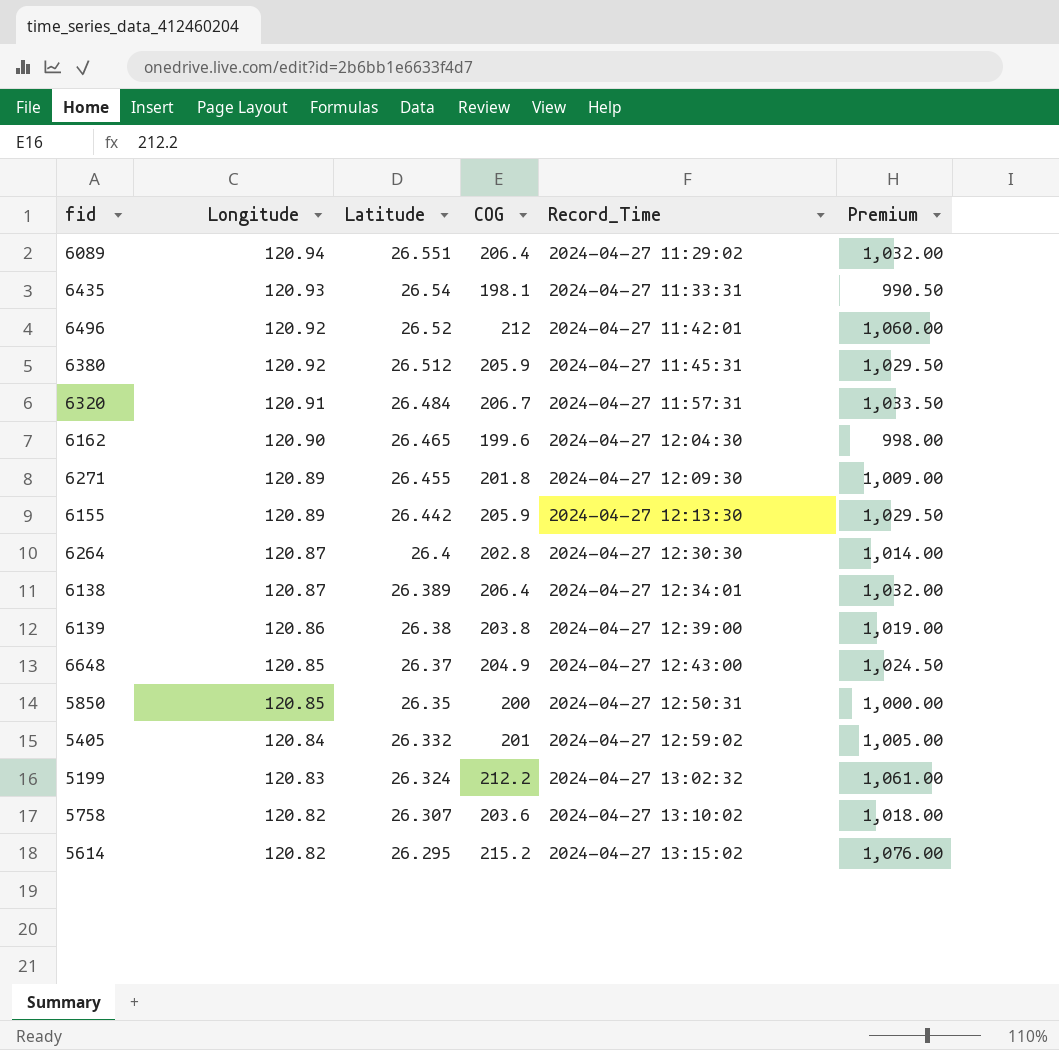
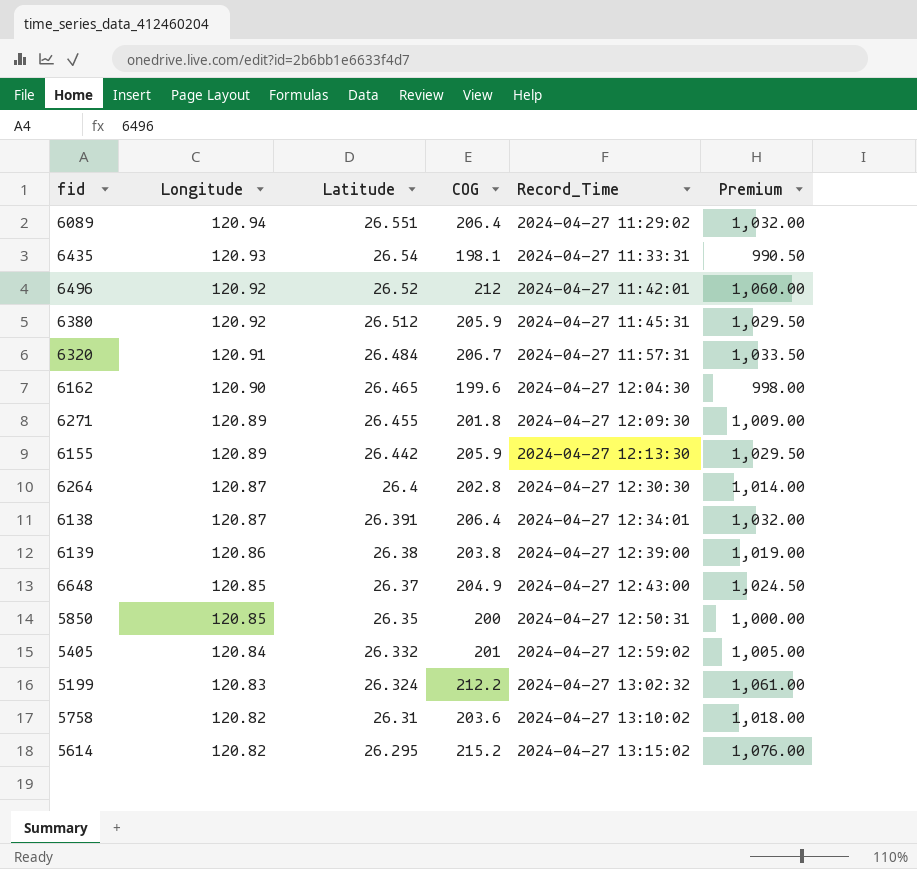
6138 | Latitude: 26.389 -> 26.391
5758 | Latitude: 26.307 -> 26.31

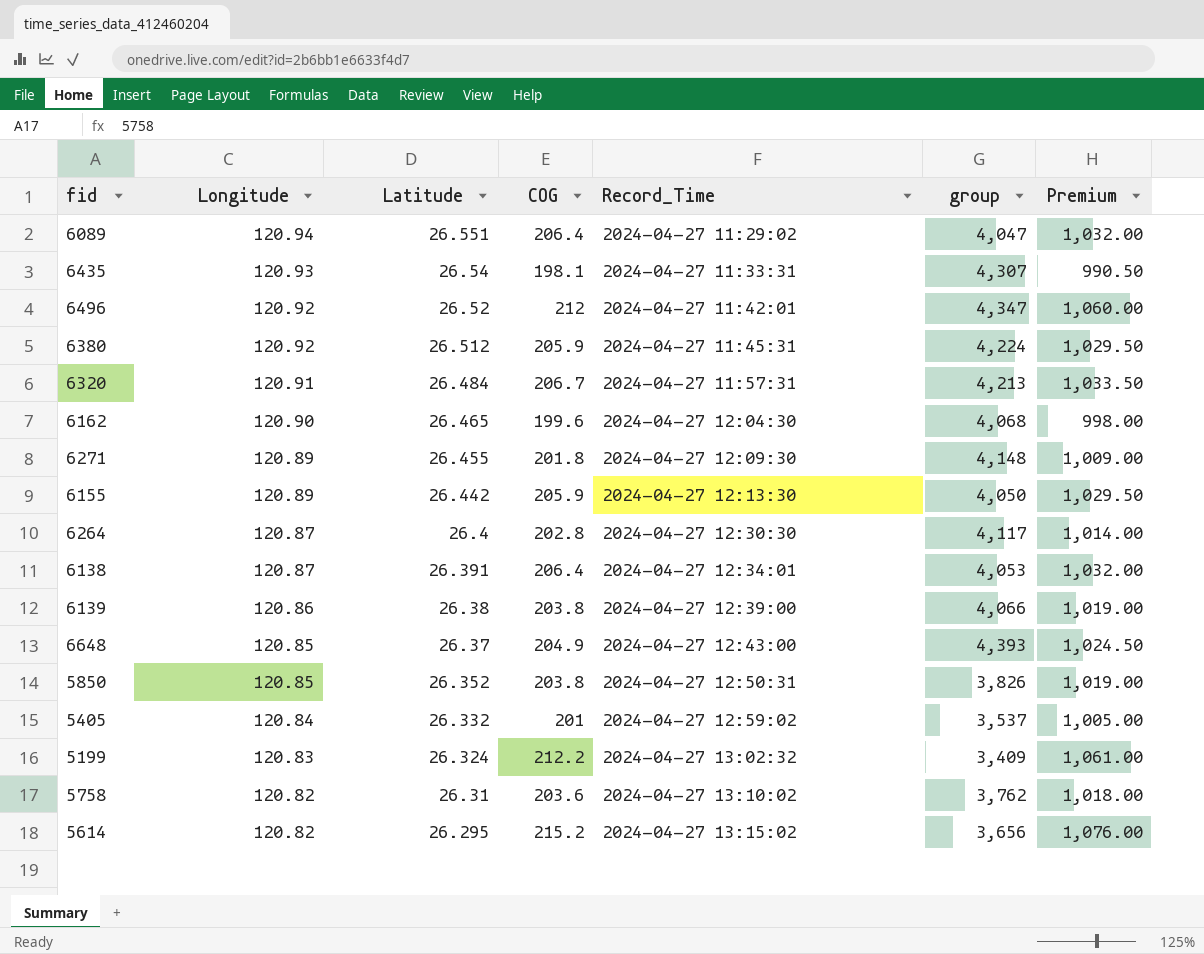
column group | position: none -> 6
5850 | Latitude: 26.35 -> 26.352
5850 | COG: 200 -> 203.8
5850 | Premium: 1,000.00 -> 1,019.00

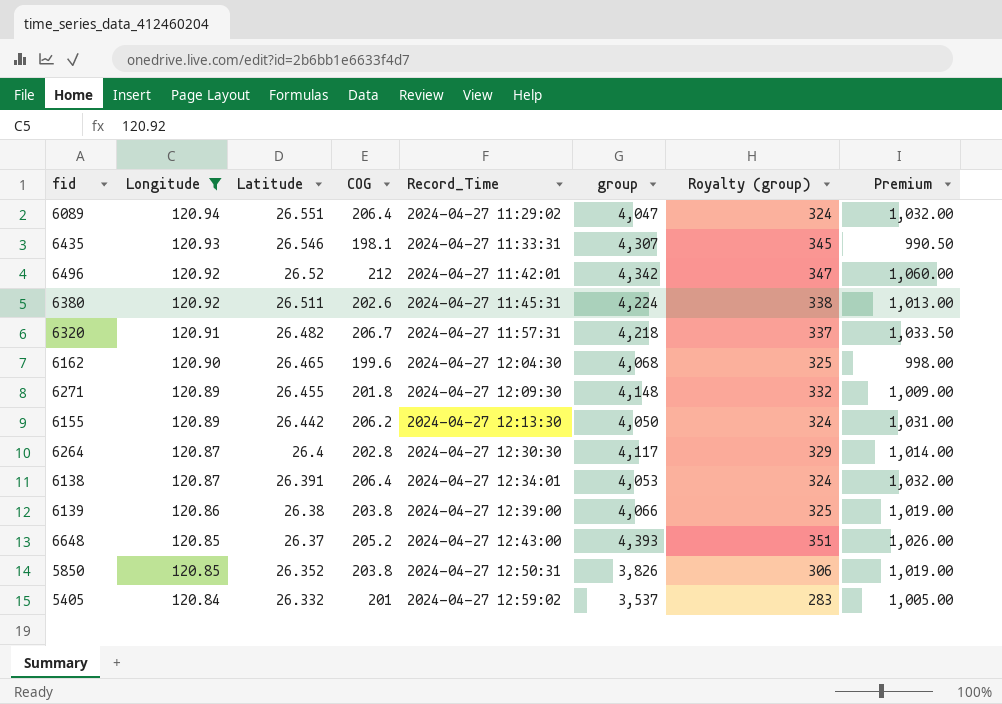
filter: none -> Longitude >= 120.84
column Royalty (group) | formula: none -> [group] * 0.08
6435 | Latitude: 26.54 -> 26.546
6496 | group: 4,347 -> 4,342
6380 | Latitude: 26.512 -> 26.511
6380 | COG: 205.9 -> 202.6
6380 | Premium: 1,029.50 -> 1,013.00
6320 | Latitude: 26.484 -> 26.482
6320 | group: 4,213 -> 4,218
6155 | COG: 205.9 -> 206.2
6155 | Premium: 1,029.50 -> 1,031.00
6648 | COG: 204.9 -> 205.2
6648 | Premium: 1,024.50 -> 1,026.00

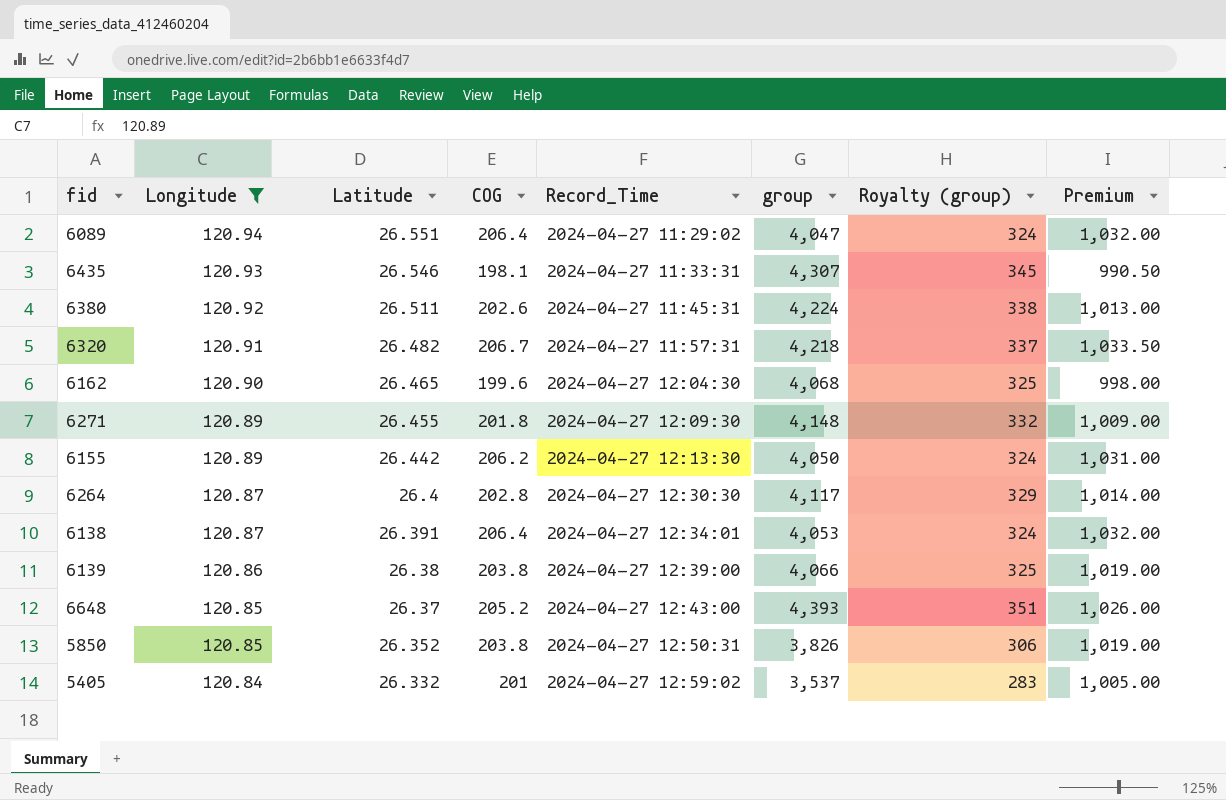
row 6496: 120.92 | 26.52 | 212 | 2024-04-27 11:42:01 | 4,342 | 347 | 1,060.00 -> none

